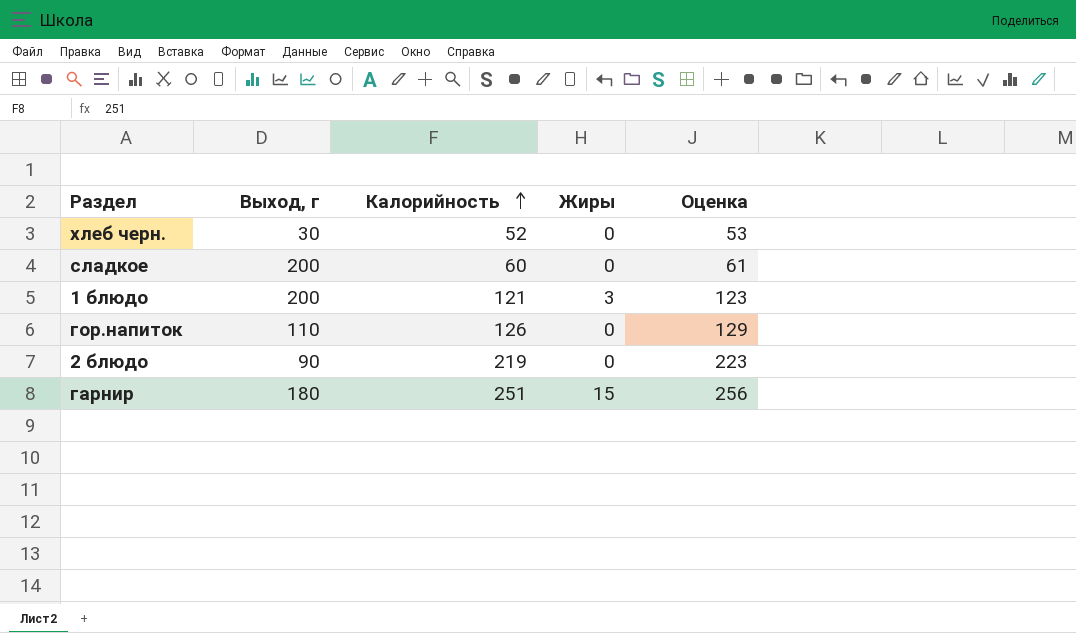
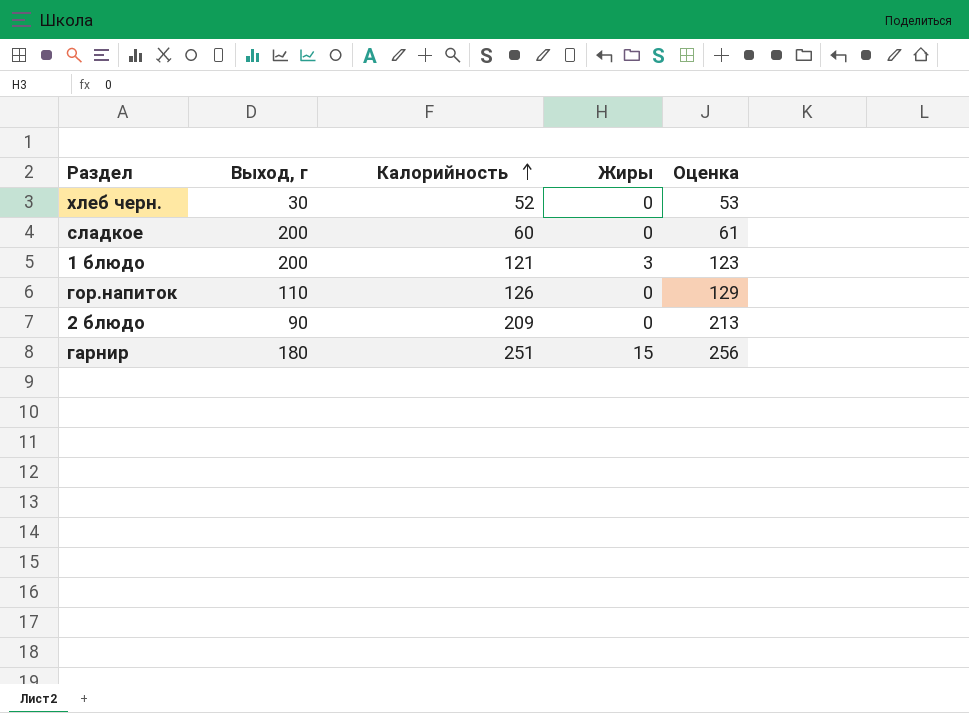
2 блюдо | Калорийность: 219 -> 209
2 блюдо | Оценка: 223 -> 213

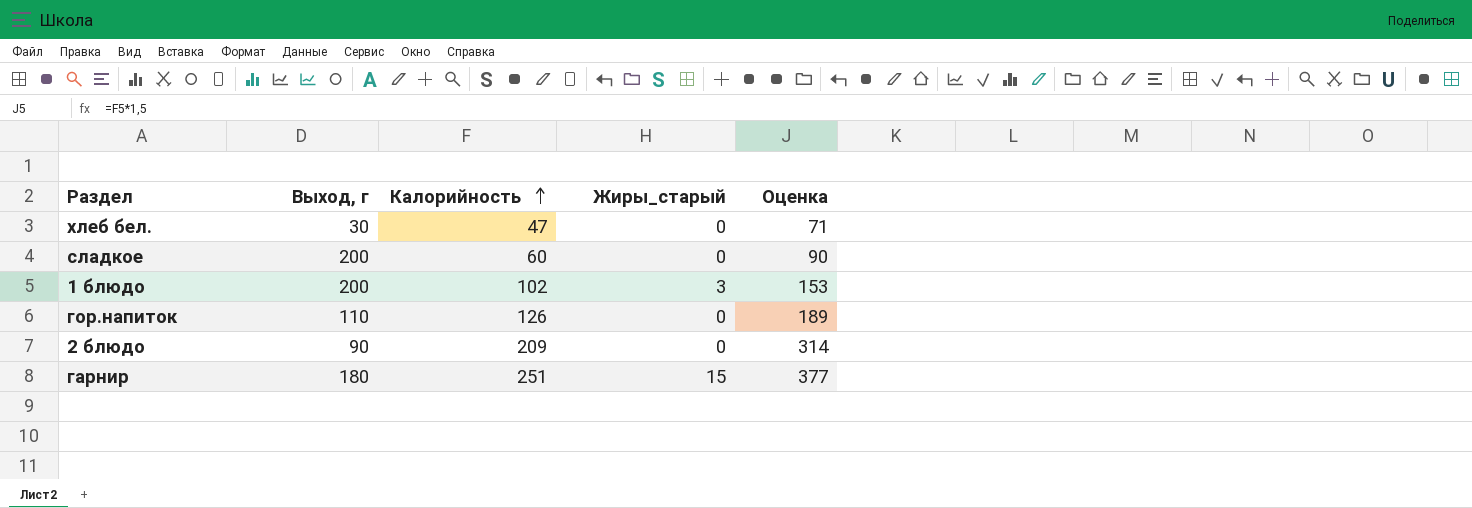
column name: Жиры -> Жиры_старый
column Оценка | formula: [Калорийность] * 1,02 -> [Калорийность] * 1,5
row хлеб черн.: 30 | 52 | 0 | 53 -> none
row хлеб бел.: none -> 30 | 47 | 0 | 71
1 блюдо | Калорийность: 121 -> 102

